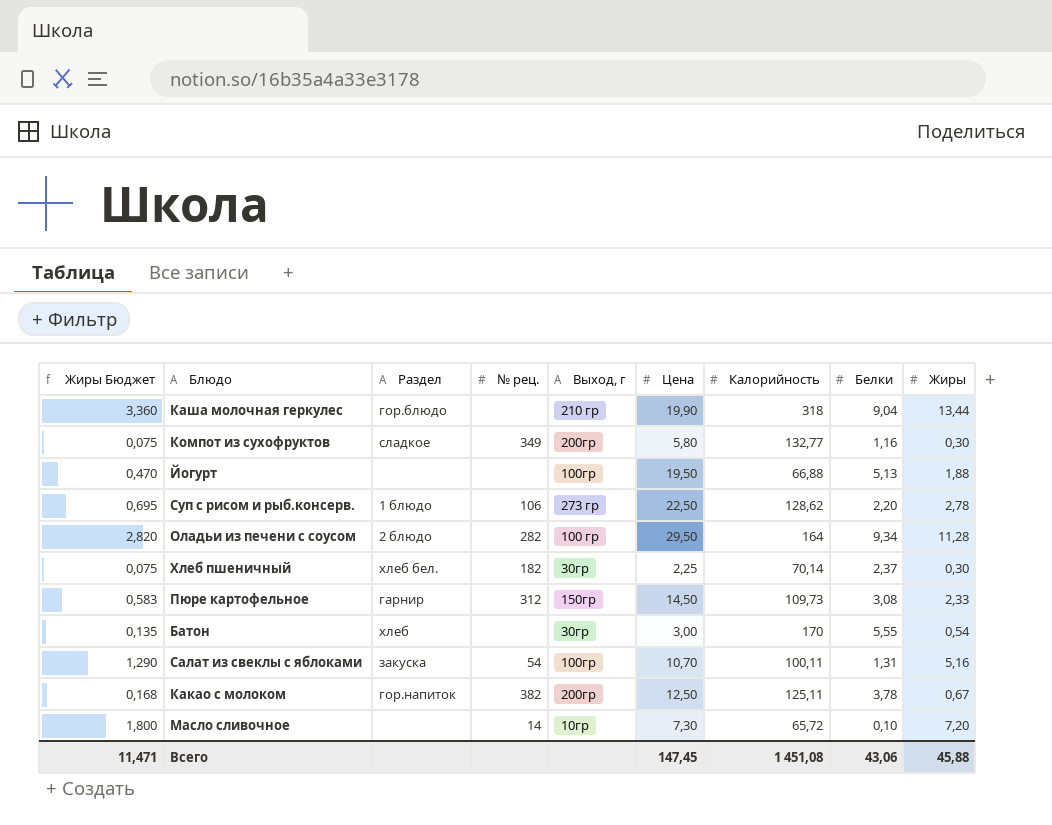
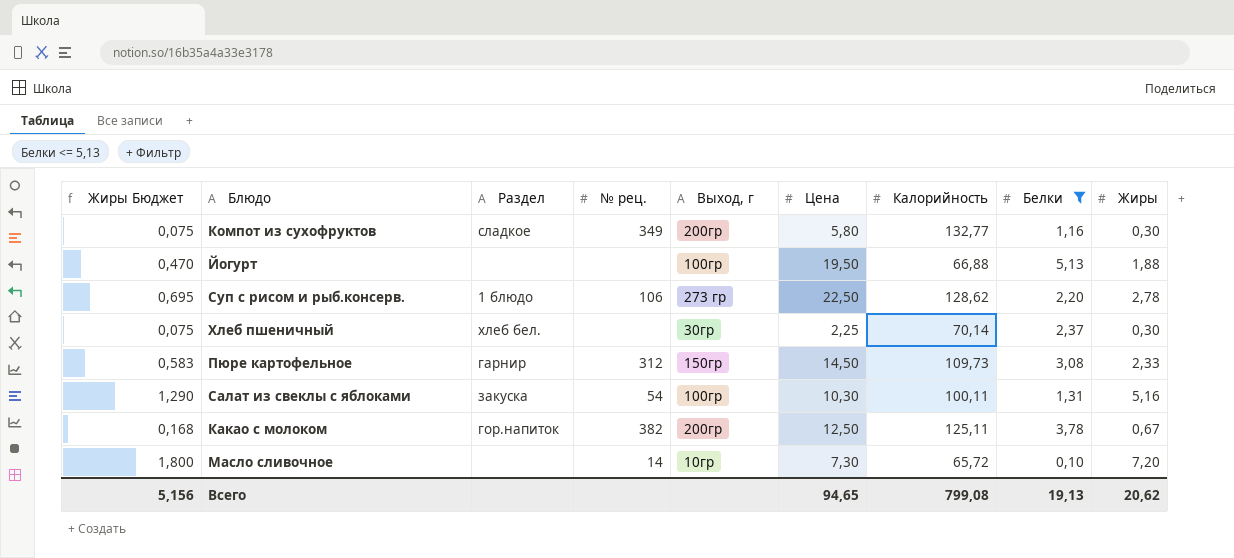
filter: none -> Белки <= 5,13
Хлеб пшеничный | № рец.: 182 -> none
Салат из свеклы с яблоками | Цена: 10,70 -> 10,30
Всего | Жиры Бюджет: 11,471 -> 5,156
Всего | Цена: 147,45 -> 94,65
Всего | Калорийность: 1 451,08 -> 799,08
Всего | Белки: 43,06 -> 19,13
Всего | Жиры: 45,88 -> 20,62

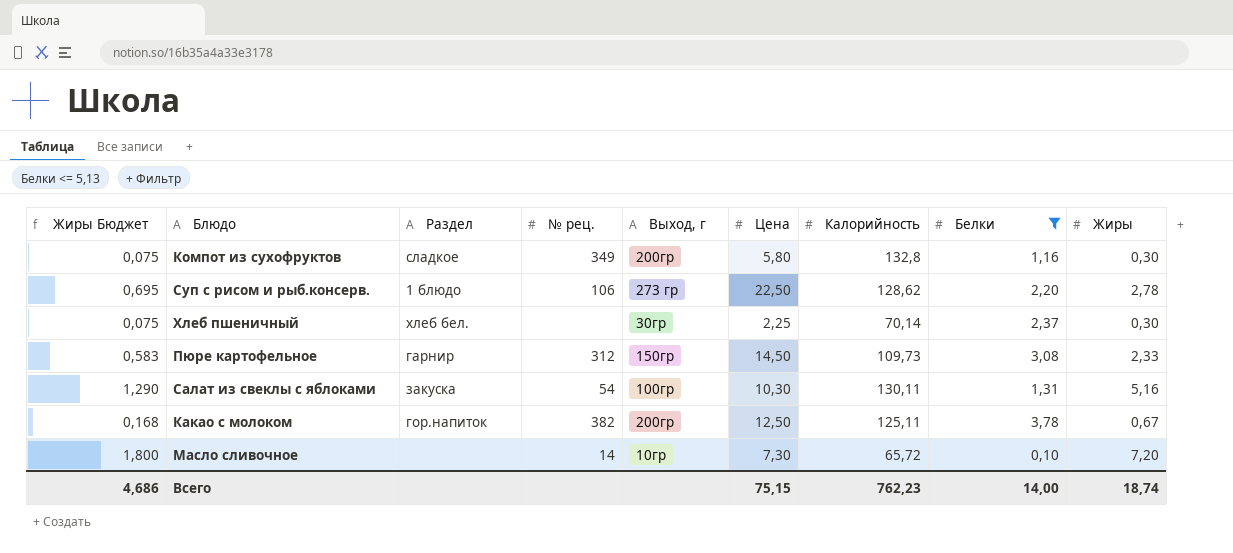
row Йогурт: 0,470 | none | none | 100гр | 19,50 | 66,88 | 5,13 | 1,88 -> none
Компот из сухофруктов | Калорийность: 132,77 -> 132,8
Салат из свеклы с яблоками | Калорийность: 100,11 -> 130,11
Всего | Жиры Бюджет: 5,156 -> 4,686
Всего | Цена: 94,65 -> 75,15
Всего | Калорийность: 799,08 -> 762,23
Всего | Белки: 19,13 -> 14,00
Всего | Жиры: 20,62 -> 18,74

